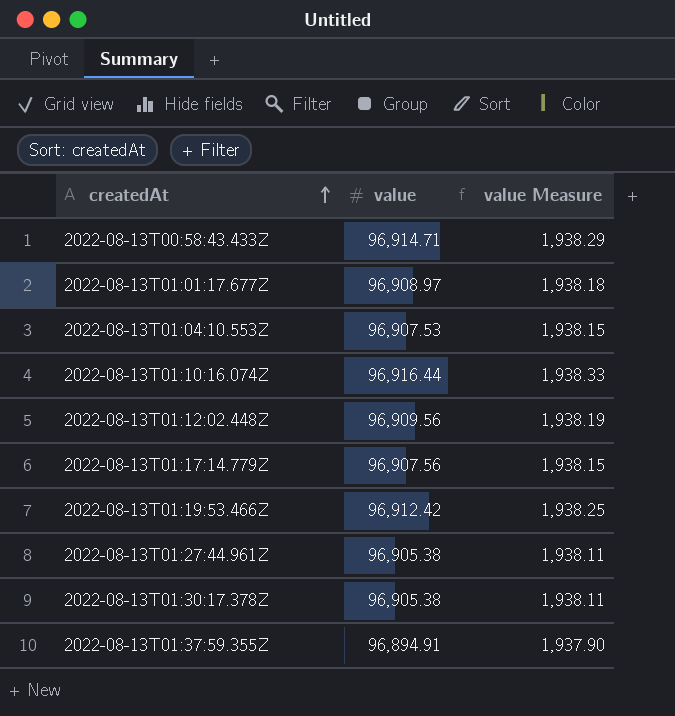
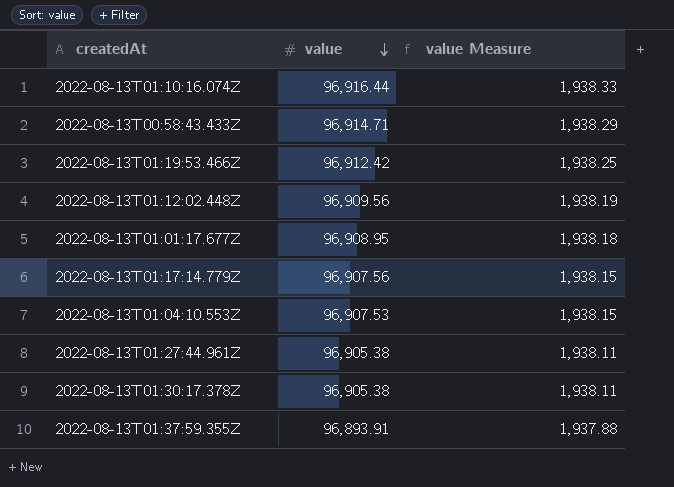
row order: createdAt ascending -> value descending
2022-08-13T01:01:17.677Z | value: 96,908.97 -> 96,908.95
2022-08-13T01:37:59.355Z | value: 96,894.91 -> 96,893.91
2022-08-13T01:37:59.355Z | value Measure: 1,937.90 -> 1,937.88

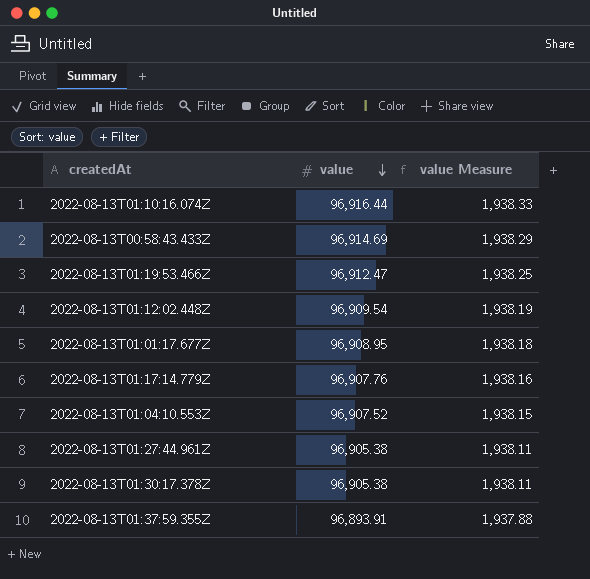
2022-08-13T00:58:43.433Z | value: 96,914.71 -> 96,914.69
2022-08-13T01:19:53.466Z | value: 96,912.42 -> 96,912.47
2022-08-13T01:12:02.448Z | value: 96,909.56 -> 96,909.54
2022-08-13T01:17:14.779Z | value: 96,907.56 -> 96,907.76
2022-08-13T01:17:14.779Z | value Measure: 1,938.15 -> 1,938.16
2022-08-13T01:04:10.553Z | value: 96,907.53 -> 96,907.52

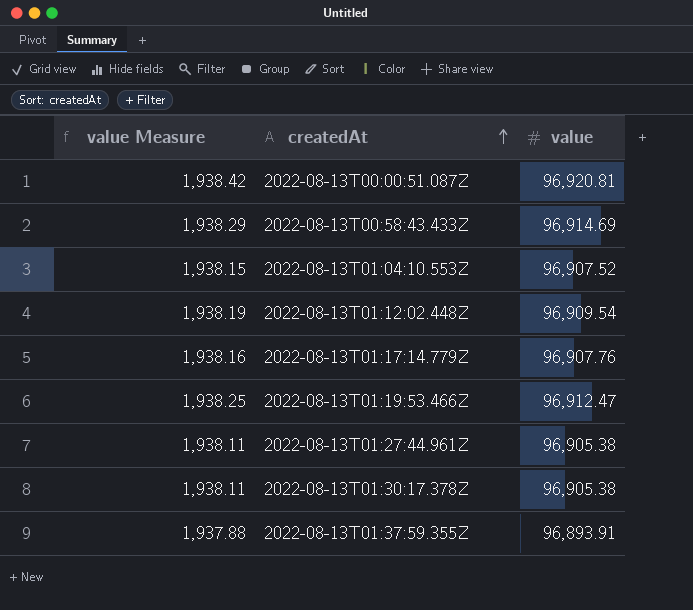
row order: value descending -> createdAt ascending
column value Measure | position: 3 -> 1
row 2022-08-13T01:10:16.074Z: 96,916.44 | 1,938.33 -> none
row 2022-08-13T01:01:17.677Z: 96,908.95 | 1,938.18 -> none
row 2022-08-13T00:00:51.087Z: none -> 1,938.42 | 96,920.81

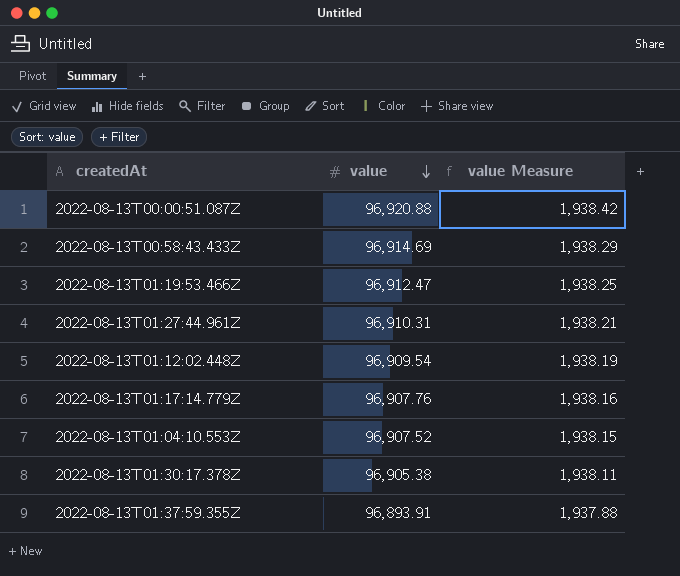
row order: createdAt ascending -> value descending
column value Measure | position: 1 -> 3
2022-08-13T00:00:51.087Z | value: 96,920.81 -> 96,920.88
2022-08-13T01:27:44.961Z | value: 96,905.38 -> 96,910.31
2022-08-13T01:27:44.961Z | value Measure: 1,938.11 -> 1,938.21

